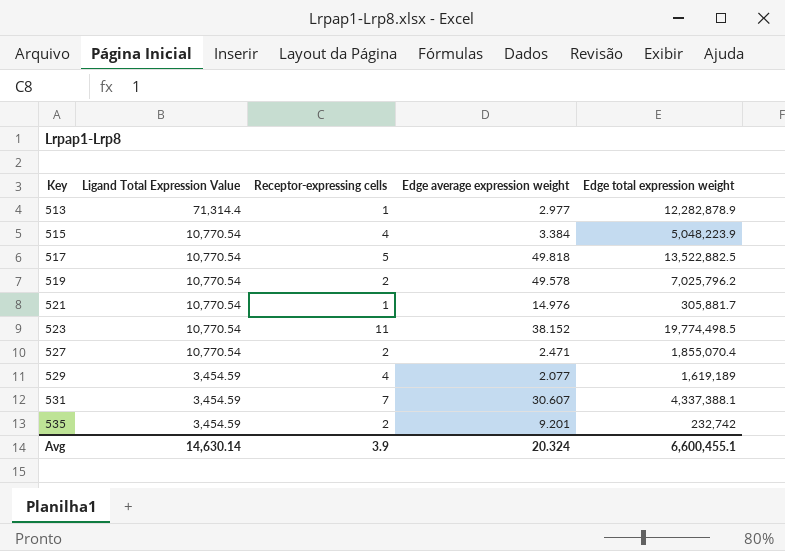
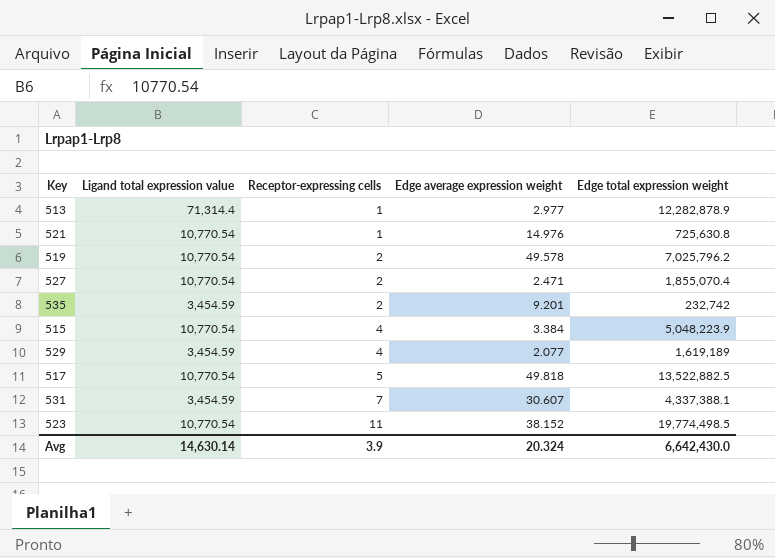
row order: Key ascending -> Receptor-expressing cells ascending
column name: Ligand Total Expression Value -> Ligand total expression value
521 | Edge total expression weight: 305,881.7 -> 725,630.8
Avg | Edge total expression weight: 6,600,455.1 -> 6,642,430.0

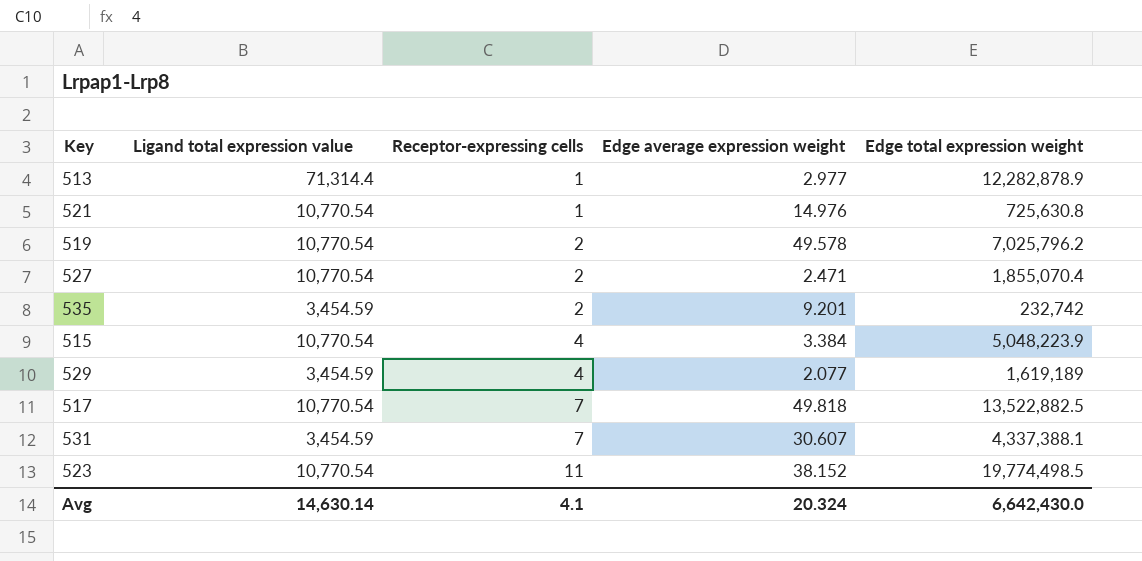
517 | Receptor-expressing cells: 5 -> 7
Avg | Receptor-expressing cells: 3.9 -> 4.1

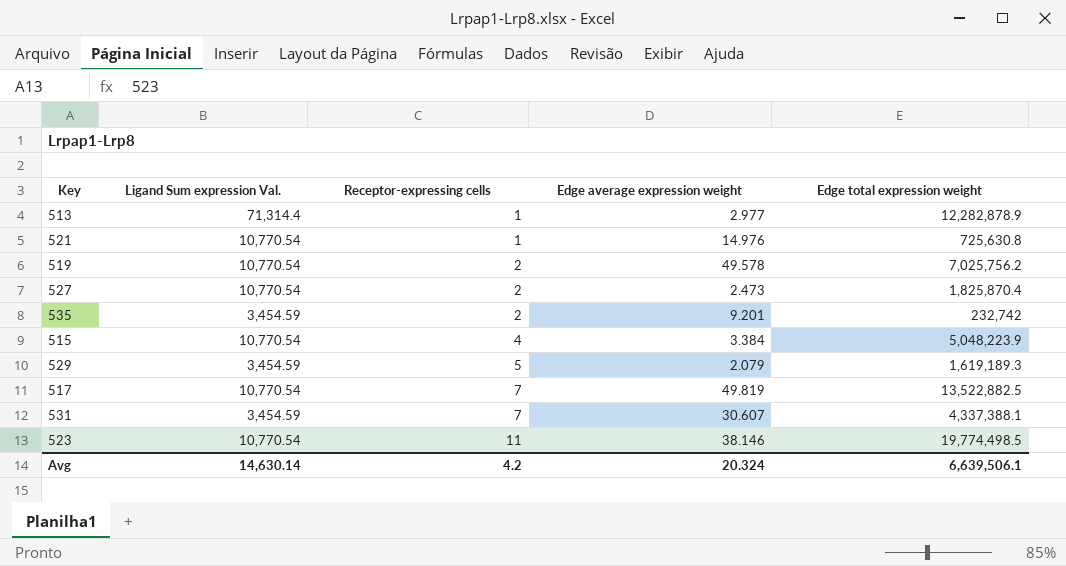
column name: Ligand total expression value -> Ligand Sum expression Val.
519 | Edge total expression weight: 7,025,796.2 -> 7,025,756.2
527 | Edge average expression weight: 2.471 -> 2.473
527 | Edge total expression weight: 1,855,070.4 -> 1,825,870.4
529 | Receptor-expressing cells: 4 -> 5
529 | Edge average expression weight: 2.077 -> 2.079
529 | Edge total expression weight: 1,619,189 -> 1,619,189.3
517 | Edge average expression weight: 49.818 -> 49.819
523 | Edge average expression weight: 38.152 -> 38.146
Avg | Receptor-expressing cells: 4.1 -> 4.2
Avg | Edge total expression weight: 6,642,430.0 -> 6,639,506.1

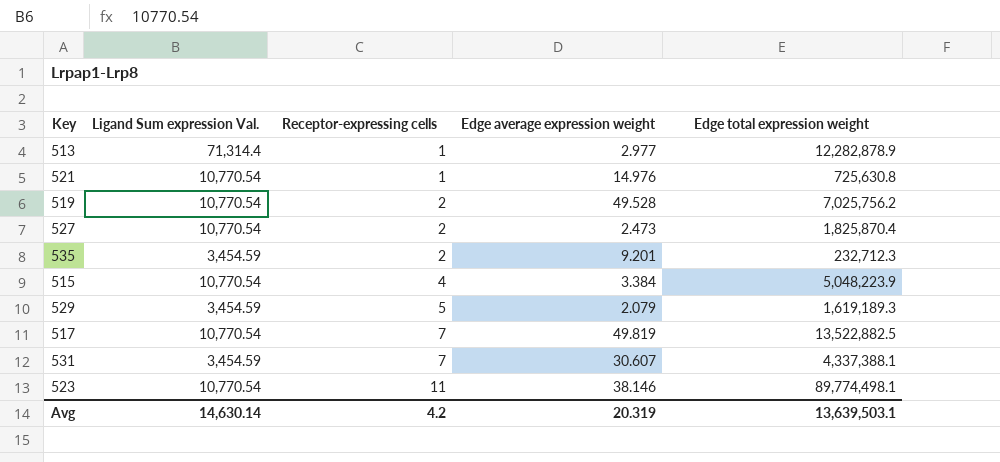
519 | Edge average expression weight: 49.578 -> 49.528
535 | Edge total expression weight: 232,742 -> 232,712.3
523 | Edge total expression weight: 19,774,498.5 -> 89,774,498.1
Avg | Edge average expression weight: 20.324 -> 20.319
Avg | Edge total expression weight: 6,639,506.1 -> 13,639,503.1

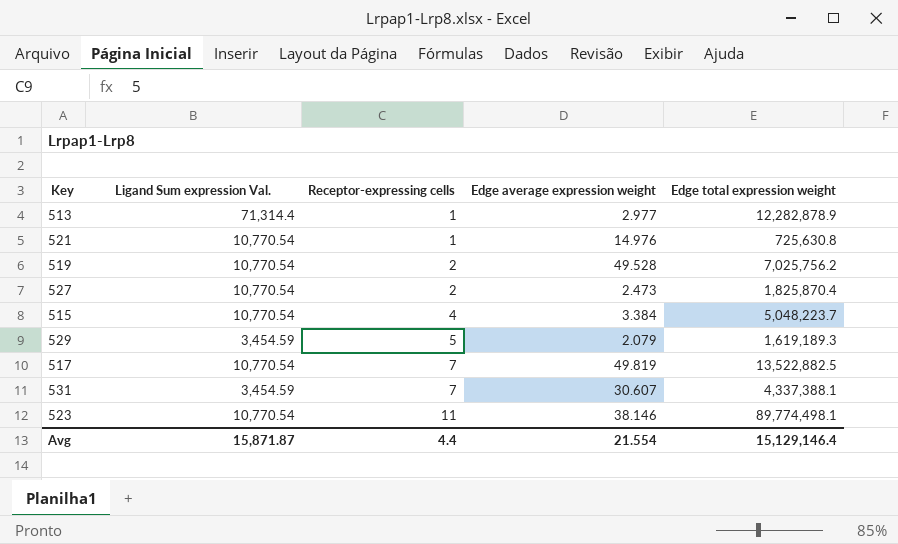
row 535: 3,454.59 | 2 | 9.201 | 232,712.3 -> none
515 | Edge total expression weight: 5,048,223.9 -> 5,048,223.7
Avg | Ligand Sum expression Val.: 14,630.14 -> 15,871.87
Avg | Receptor-expressing cells: 4.2 -> 4.4
Avg | Edge average expression weight: 20.319 -> 21.554
Avg | Edge total expression weight: 13,639,503.1 -> 15,129,146.4

